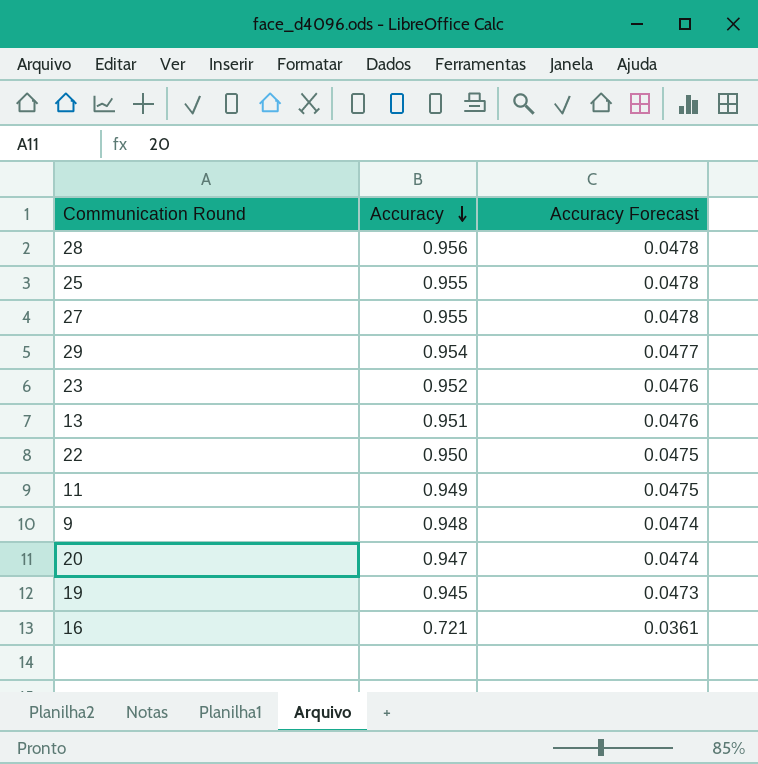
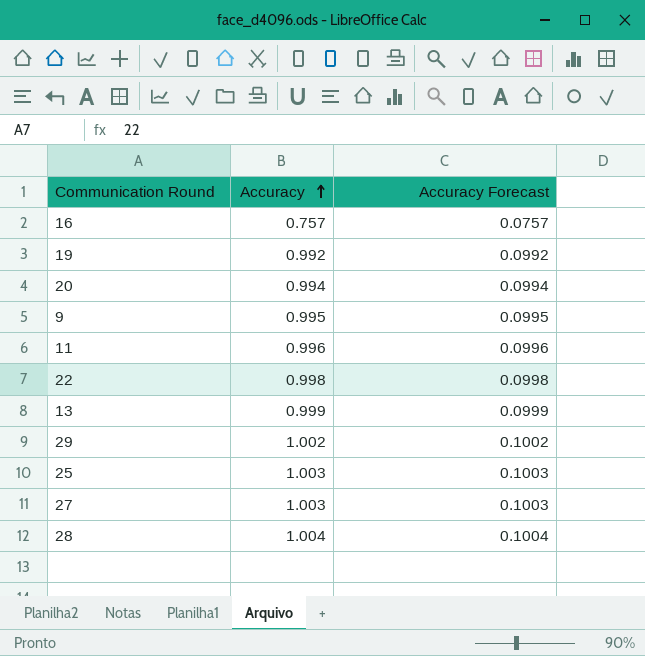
row order: Accuracy descending -> Accuracy ascending
column Accuracy Forecast | formula: [Accuracy] * 0.05 -> [Accuracy] * 0.1
row 23: 0.952 | 0.0476 -> none
16 | Accuracy: 0.721 -> 0.757
19 | Accuracy: 0.945 -> 0.992
20 | Accuracy: 0.947 -> 0.994
9 | Accuracy: 0.948 -> 0.995
11 | Accuracy: 0.949 -> 0.996
22 | Accuracy: 0.950 -> 0.998
13 | Accuracy: 0.951 -> 0.999
29 | Accuracy: 0.954 -> 1.002
25 | Accuracy: 0.955 -> 1.003
27 | Accuracy: 0.955 -> 1.003
28 | Accuracy: 0.956 -> 1.004

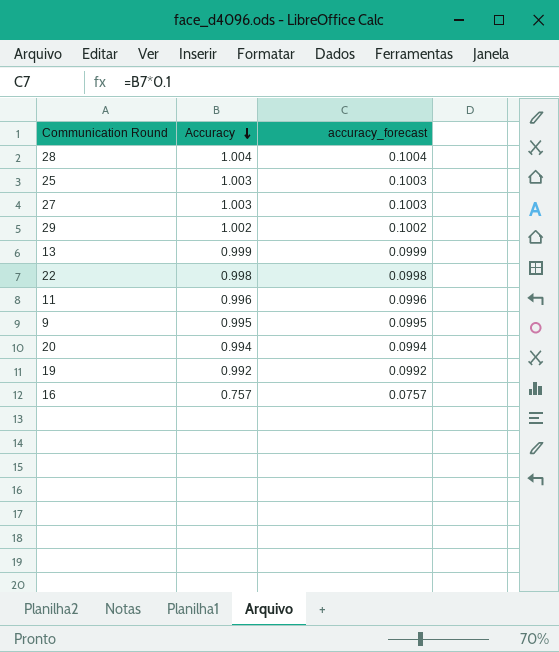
row order: Accuracy ascending -> Accuracy descending
column name: Accuracy Forecast -> accuracy_forecast

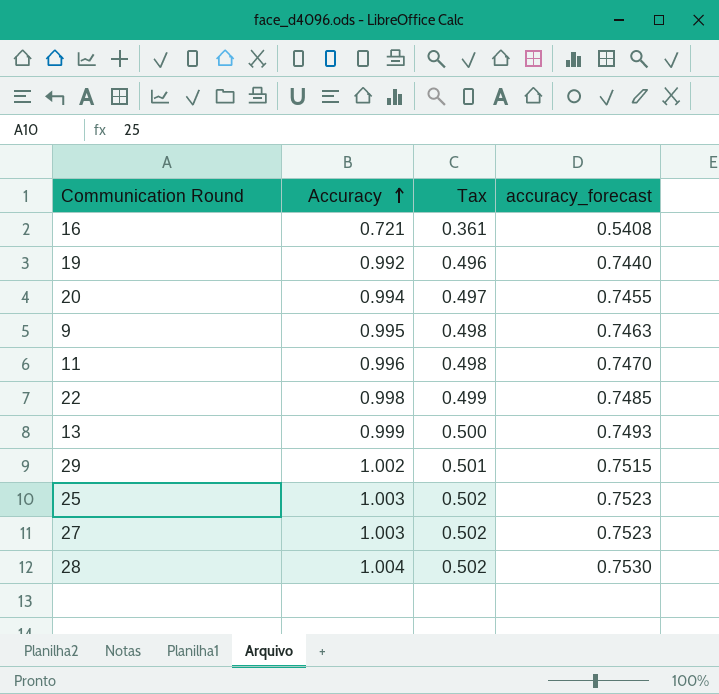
row order: Accuracy descending -> Accuracy ascending
column Tax | formula: none -> [Accuracy] * 0.5
column accuracy_forecast | formula: [Accuracy] * 0.1 -> [Accuracy] * 0.75
16 | Accuracy: 0.757 -> 0.721

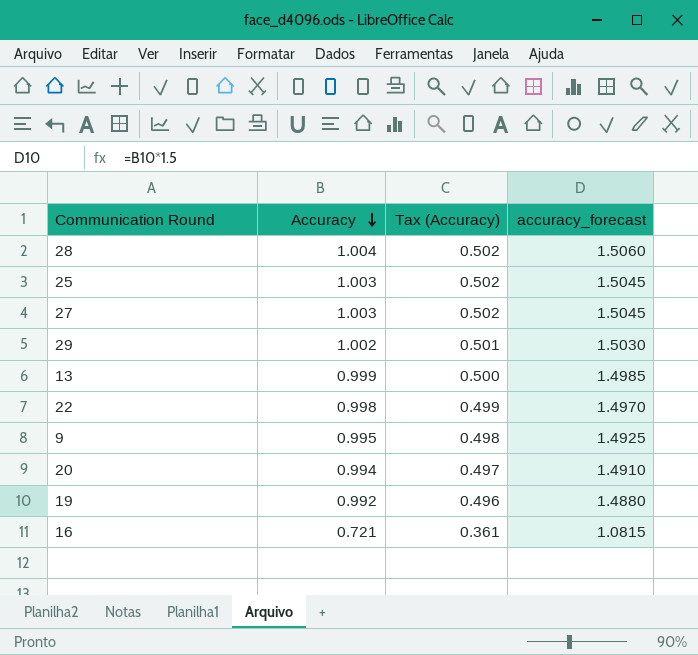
row order: Accuracy ascending -> Accuracy descending
column name: Tax -> Tax (Accuracy)
column accuracy_forecast | formula: [Accuracy] * 0.75 -> [Accuracy] * 1.5
row 11: 0.996 | 0.498 | 0.7470 -> none

